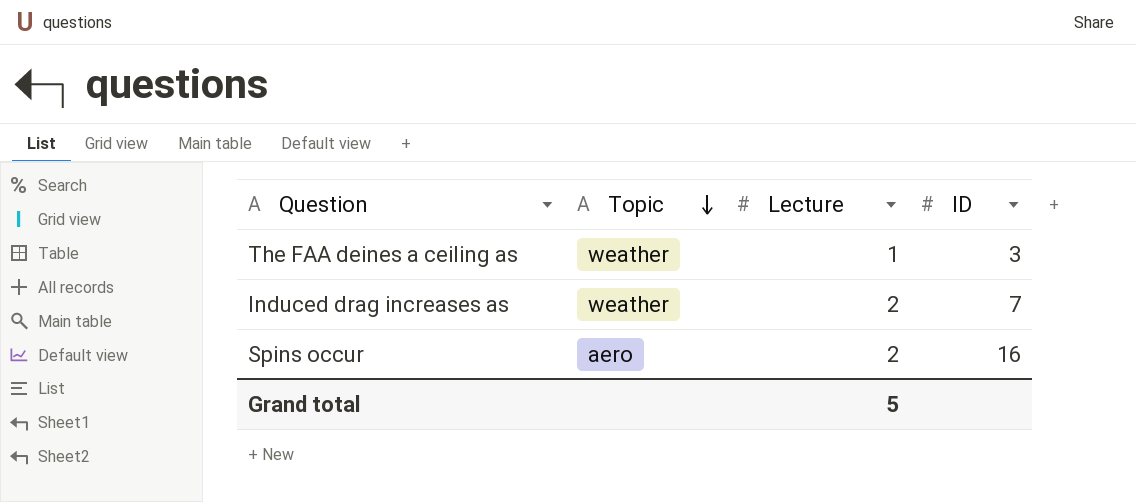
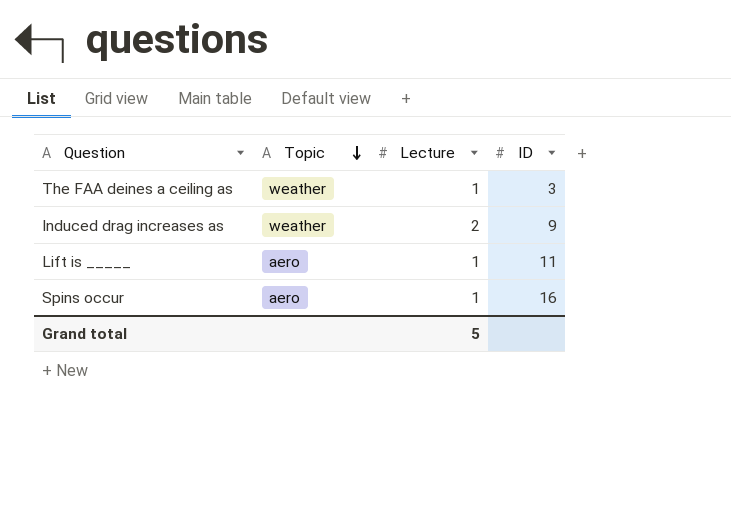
Induced drag increases as | ID: 7 -> 9
row Lift is _____: none -> aero | 1 | 11
Spins occur | Lecture: 2 -> 1

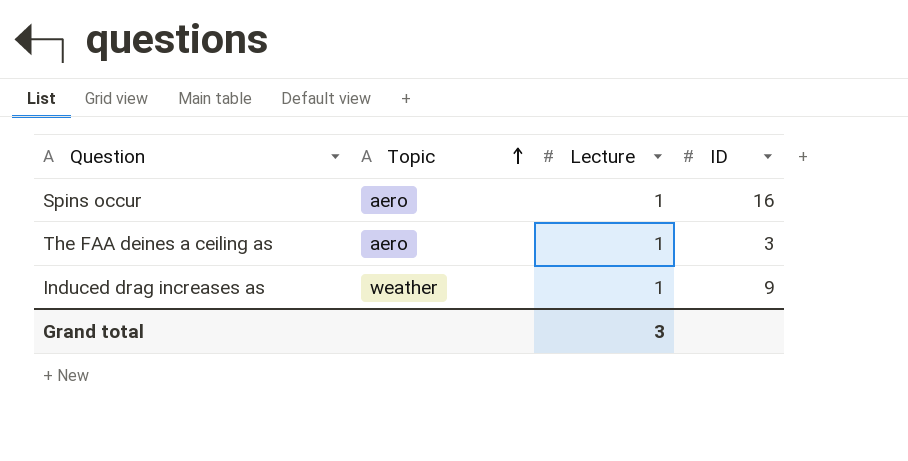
row order: Topic descending -> Topic ascending
row Lift is _____: aero | 1 | 11 -> none
The FAA deines a ceiling as | Topic: weather -> aero
Induced drag increases as | Lecture: 2 -> 1
Grand total | Lecture: 5 -> 3

